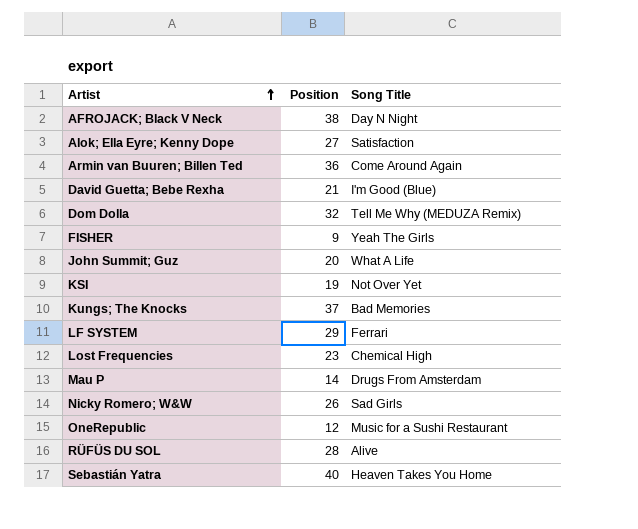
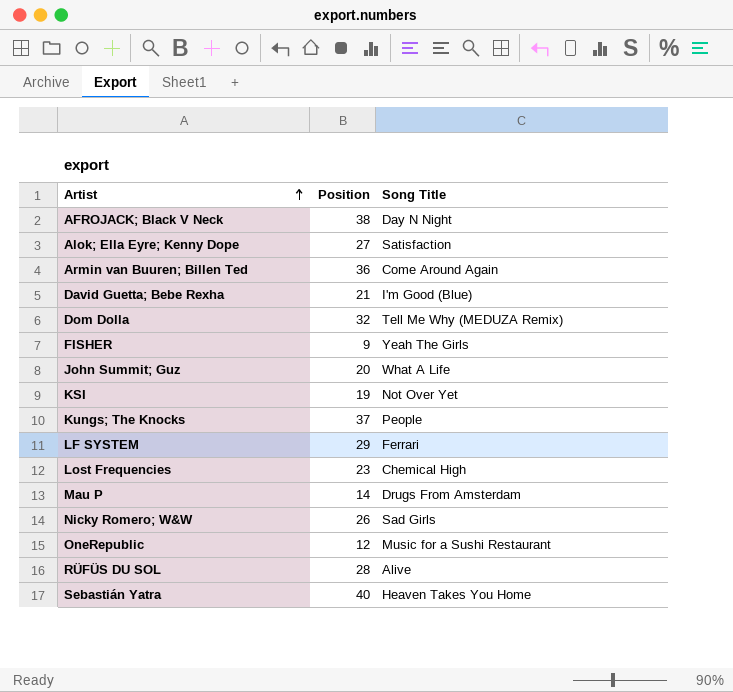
Kungs; The Knocks | Song Title: Bad Memories -> People

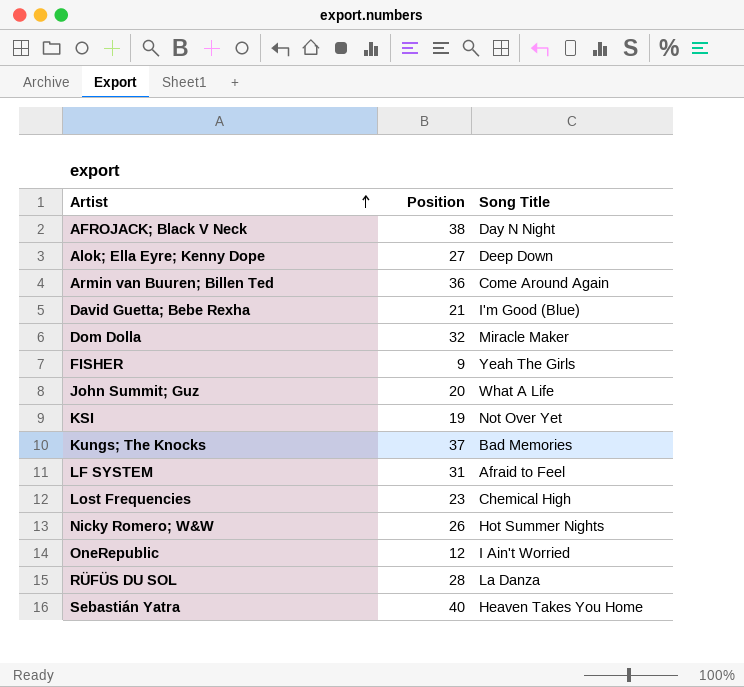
row Mau P: 14 | Drugs From Amsterdam -> none
Alok; Ella Eyre; Kenny Dope | Song Title: Satisfaction -> Deep Down
Dom Dolla | Song Title: Tell Me Why (MEDUZA Remix) -> Miracle Maker
Kungs; The Knocks | Song Title: People -> Bad Memories
LF SYSTEM | Position: 29 -> 31
LF SYSTEM | Song Title: Ferrari -> Afraid to Feel
Nicky Romero; W&W | Song Title: Sad Girls -> Hot Summer Nights
OneRepublic | Song Title: Music for a Sushi Restaurant -> I Ain't Worried
RÜFÜS DU SOL | Song Title: Alive -> La Danza

